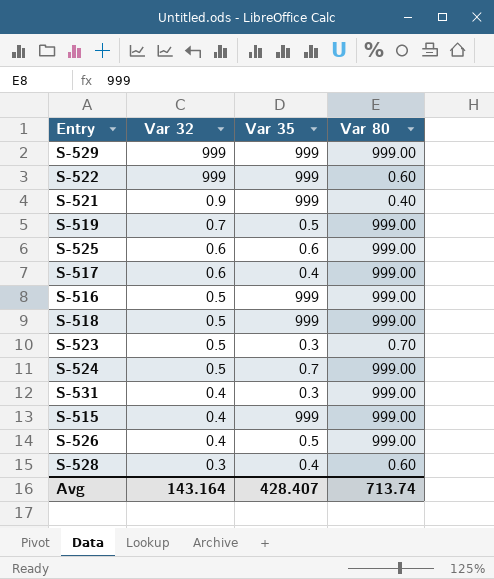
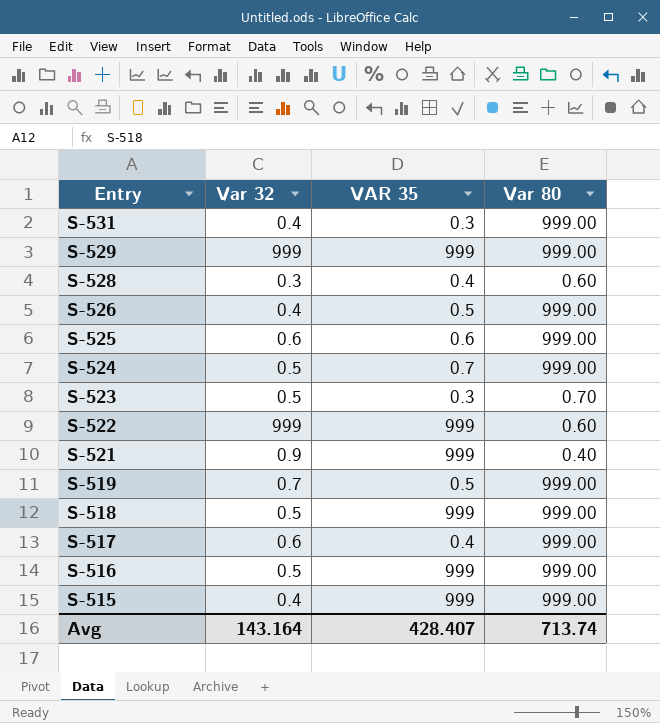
row order: Var 32 descending -> Entry descending
column name: Var 35 -> VAR 35

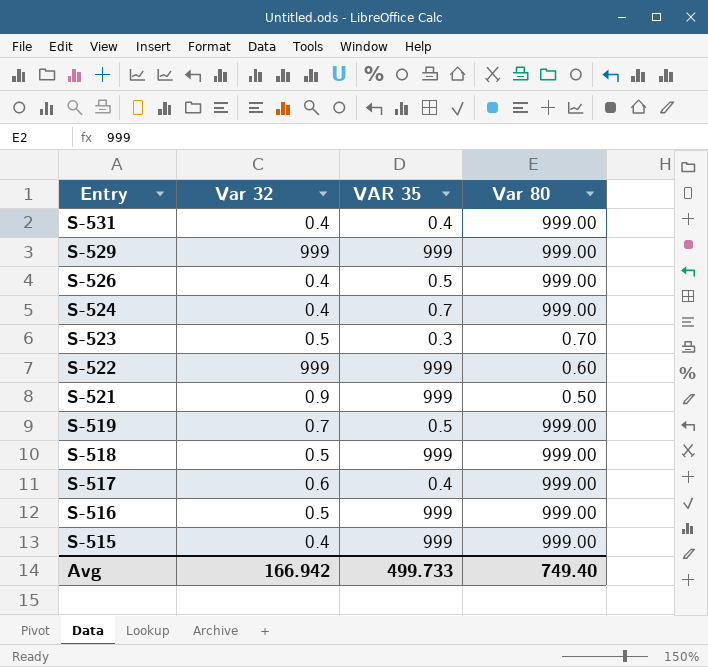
row S-528: 0.3 | 0.4 | 0.60 -> none
row S-525: 0.6 | 0.6 | 999.00 -> none
S-531 | VAR 35: 0.3 -> 0.4
S-524 | Var 32: 0.5 -> 0.4
S-521 | Var 80: 0.40 -> 0.50
Avg | Var 32: 143.164 -> 166.942
Avg | VAR 35: 428.407 -> 499.733
Avg | Var 80: 713.74 -> 749.40

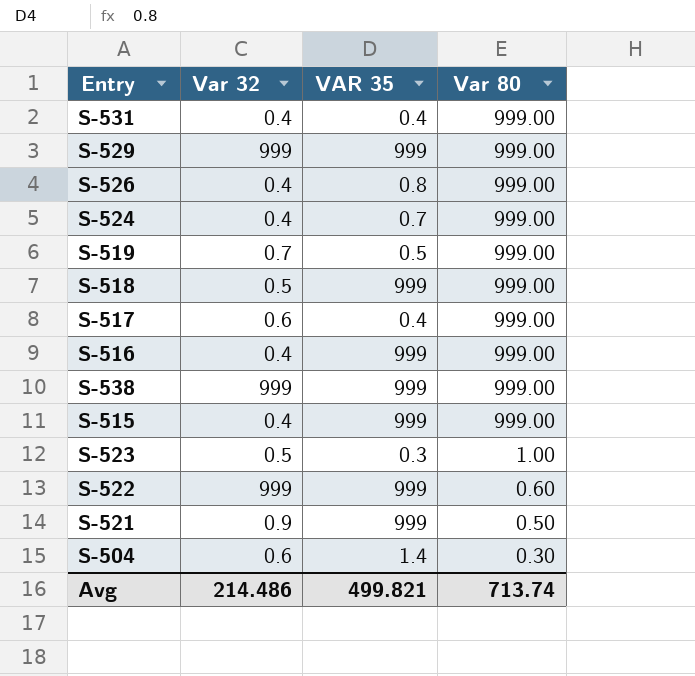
row order: Entry descending -> Var 80 descending
S-526 | VAR 35: 0.5 -> 0.8
S-516 | Var 32: 0.5 -> 0.4
row S-538: none -> 999 | 999 | 999.00
S-523 | Var 80: 0.70 -> 1.00
row S-504: none -> 0.6 | 1.4 | 0.30
Avg | Var 32: 166.942 -> 214.486
Avg | VAR 35: 499.733 -> 499.821
Avg | Var 80: 749.40 -> 713.74

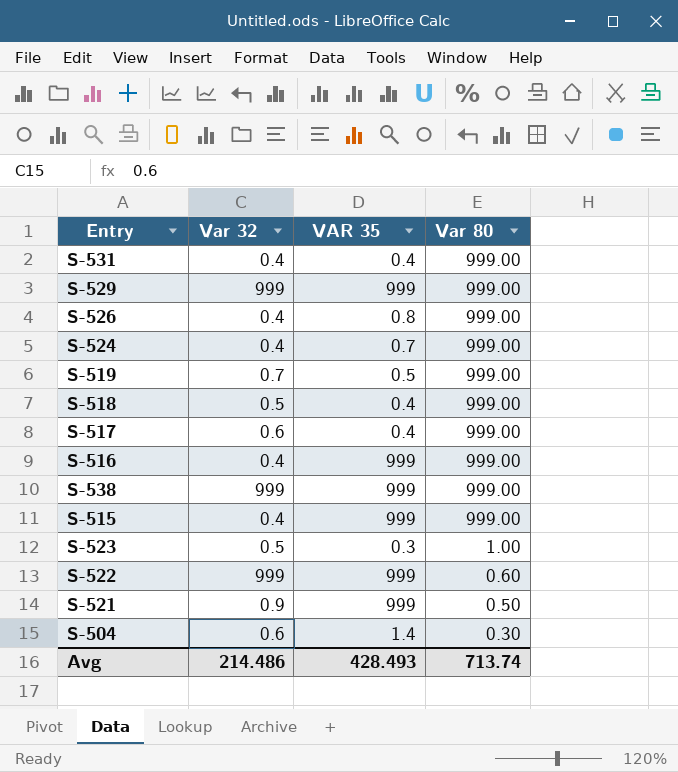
S-518 | VAR 35: 999 -> 0.4
Avg | VAR 35: 499.821 -> 428.493

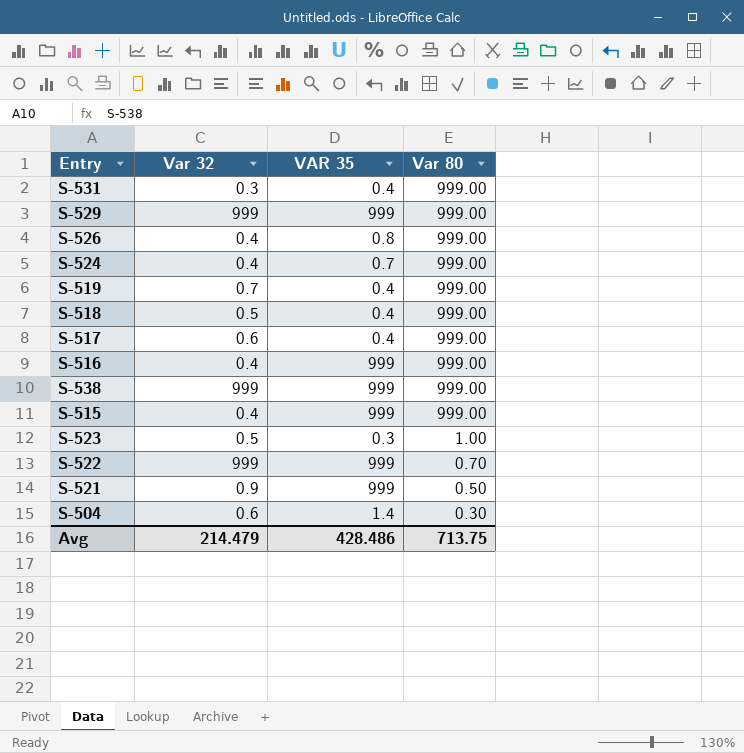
S-531 | Var 32: 0.4 -> 0.3
S-519 | VAR 35: 0.5 -> 0.4
S-522 | Var 80: 0.60 -> 0.70
Avg | Var 32: 214.486 -> 214.479
Avg | VAR 35: 428.493 -> 428.486
Avg | Var 80: 713.74 -> 713.75

